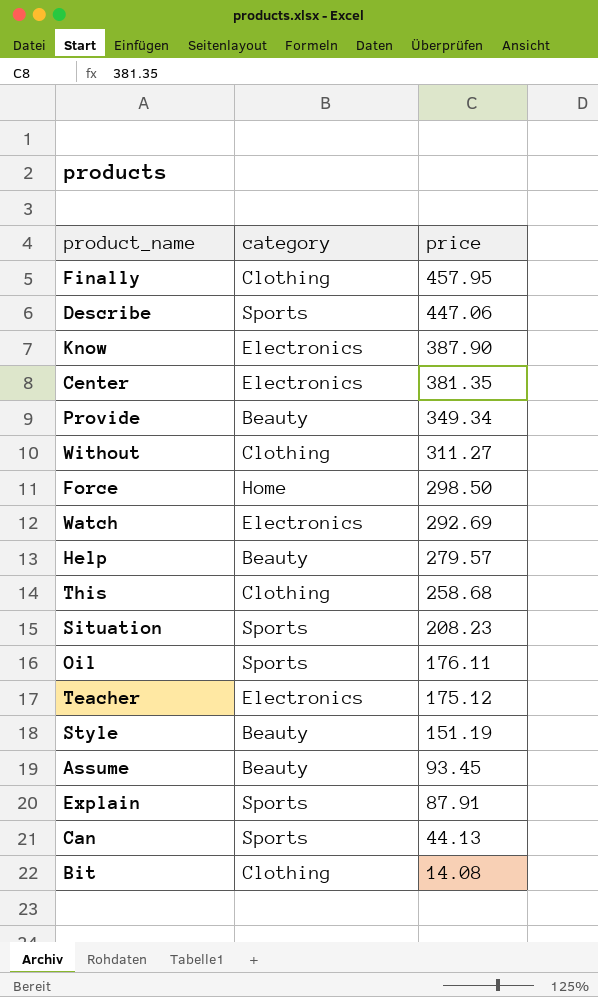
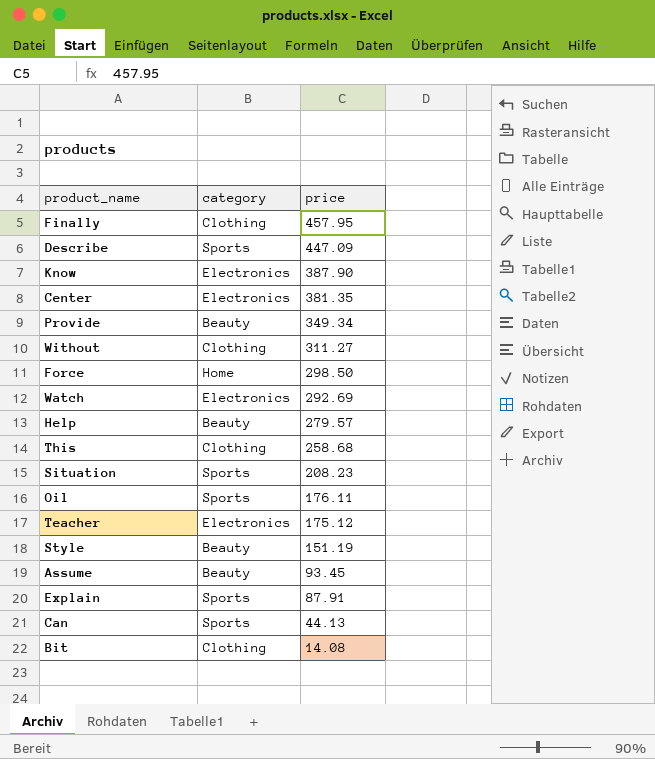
Describe | price: 447.06 -> 447.09

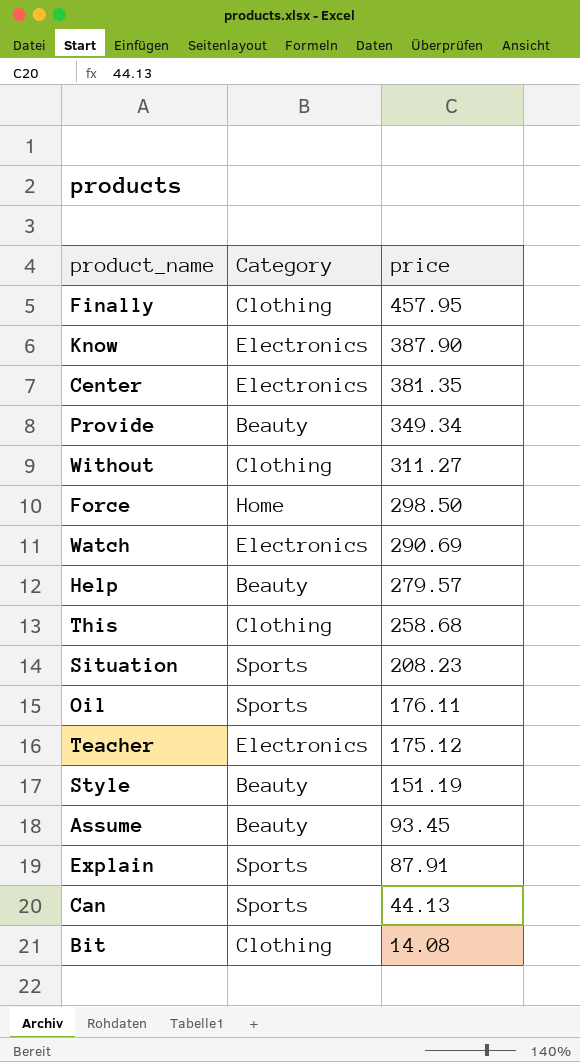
column name: category -> Category
row Describe: Sports | 447.09 -> none
Watch | price: 292.69 -> 290.69

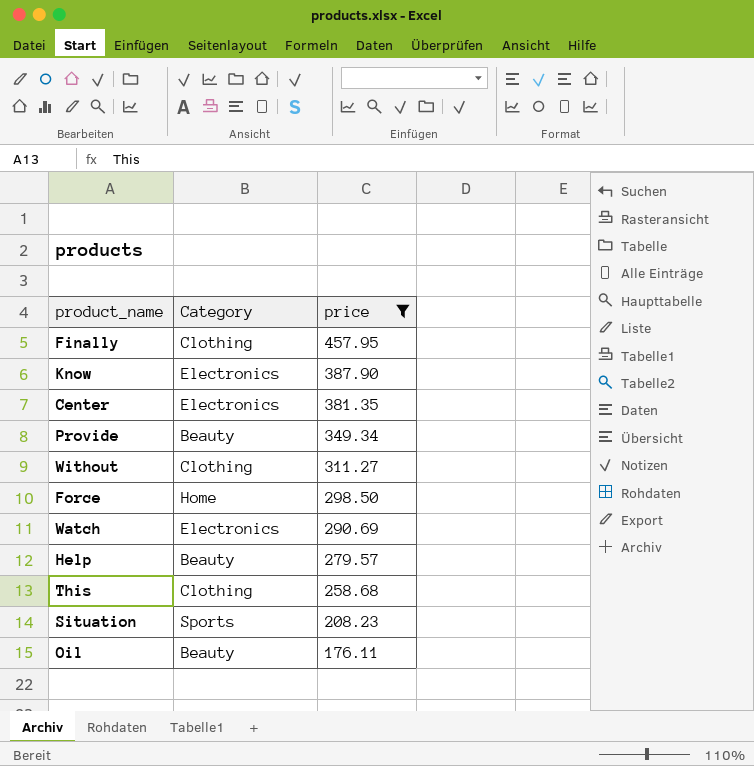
filter: none -> price >= 176.11
Oil | Category: Sports -> Beauty

